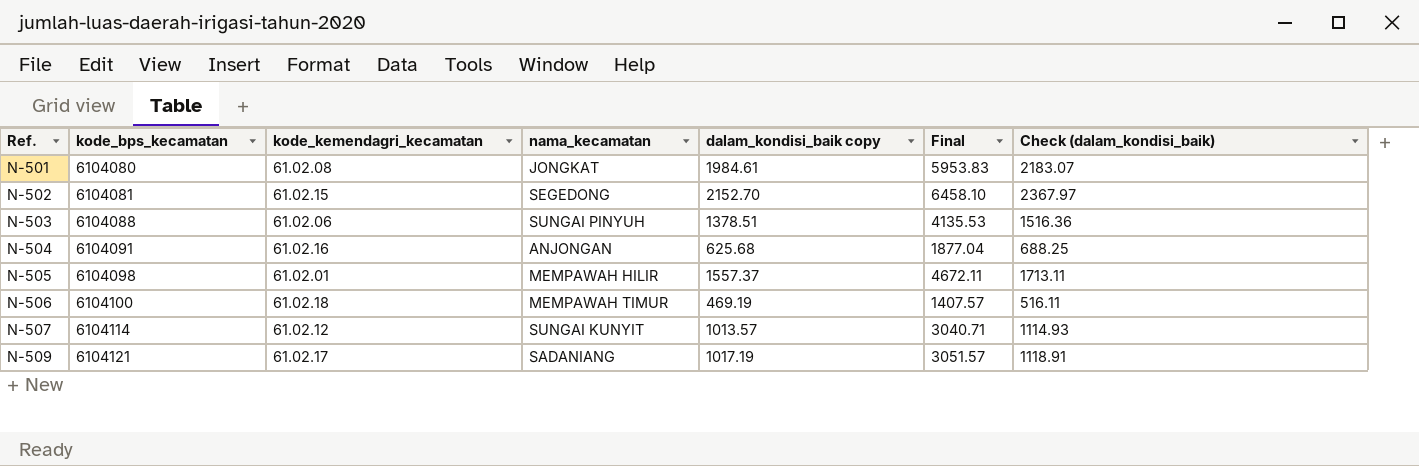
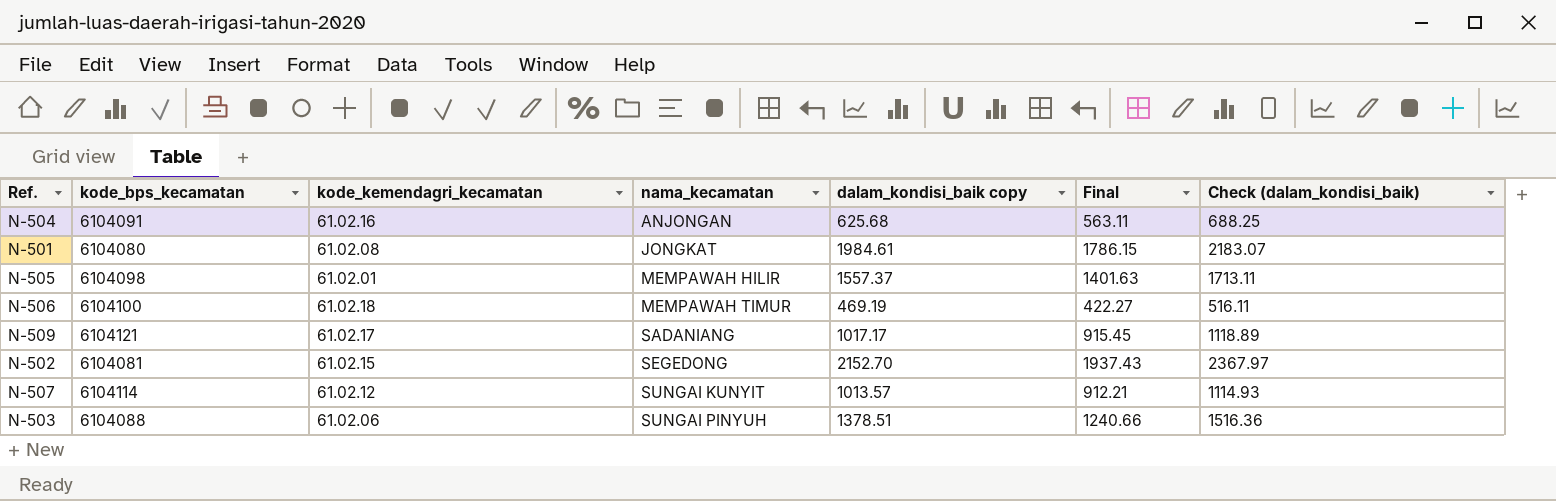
row order: Ref. ascending -> nama_kecamatan ascending
column Final | formula: [dalam_kondisi_baik copy] * 3 -> [dalam_kondisi_baik copy] * 0.9
N-509 | dalam_kondisi_baik copy: 1017.19 -> 1017.17
N-509 | Check (dalam_kondisi_baik): 1118.91 -> 1118.89

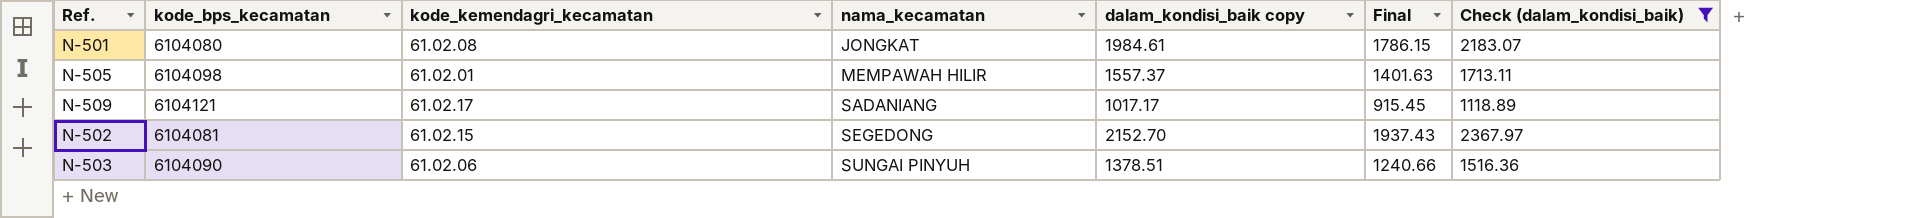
filter: none -> Check (dalam_kondisi_baik) >= 1118.89
N-503 | kode_bps_kecamatan: 6104088 -> 6104090

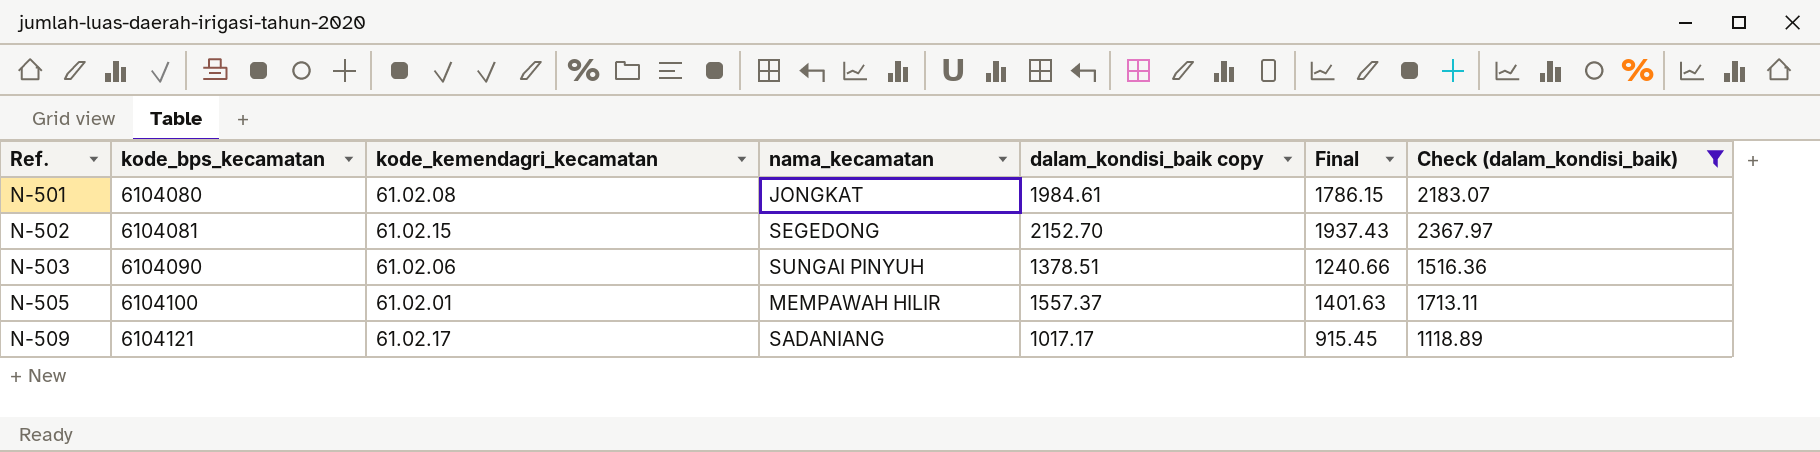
row order: nama_kecamatan ascending -> Ref. ascending
N-505 | kode_bps_kecamatan: 6104098 -> 6104100

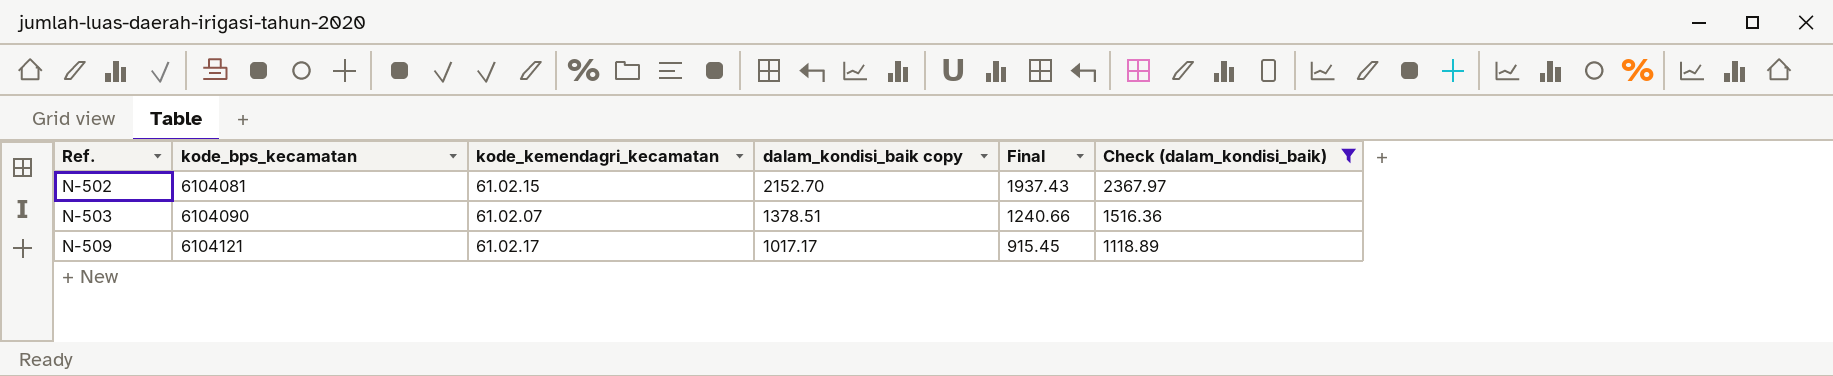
column nama_kecamatan | position: 4 -> none
row N-501: 6104080 | 61.02.08 | JONGKAT | 1984.61 | 1786.15 | 2183.07 -> none
row N-505: 6104100 | 61.02.01 | MEMPAWAH HILIR | 1557.37 | 1401.63 | 1713.11 -> none
N-503 | kode_kemendagri_kecamatan: 61.02.06 -> 61.02.07

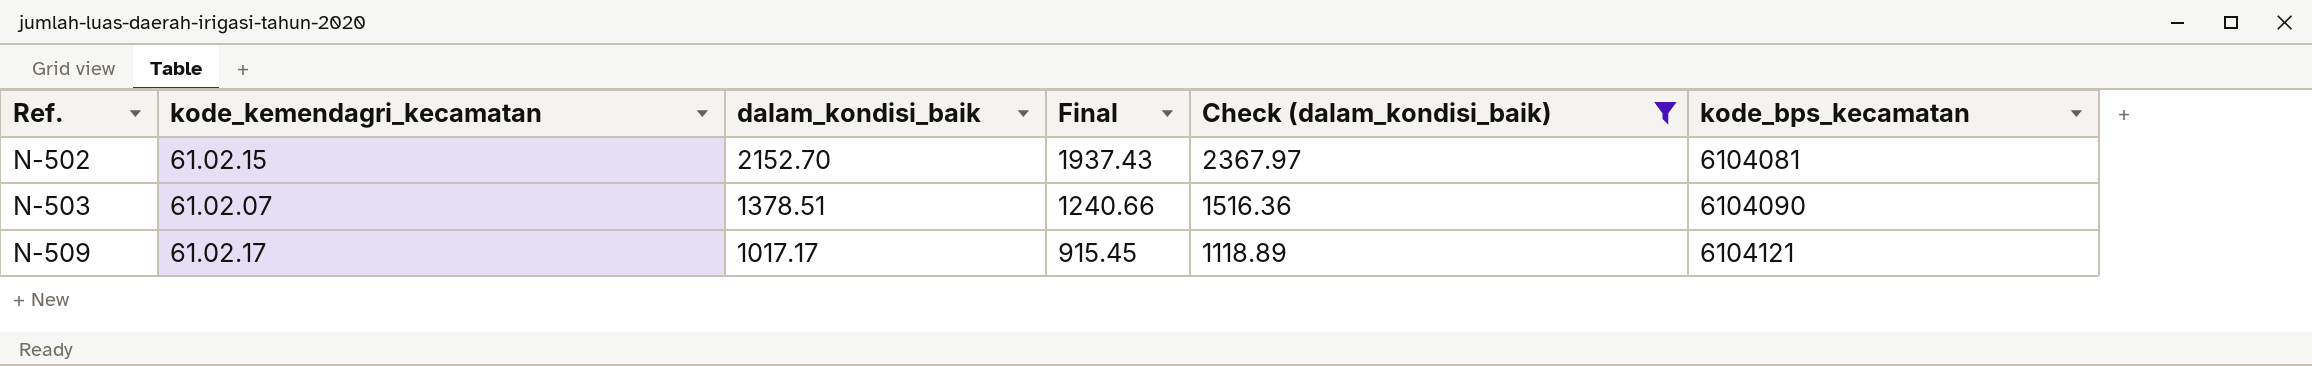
column name: dalam_kondisi_baik copy -> dalam_kondisi_baik
column kode_bps_kecamatan | position: 2 -> 6

